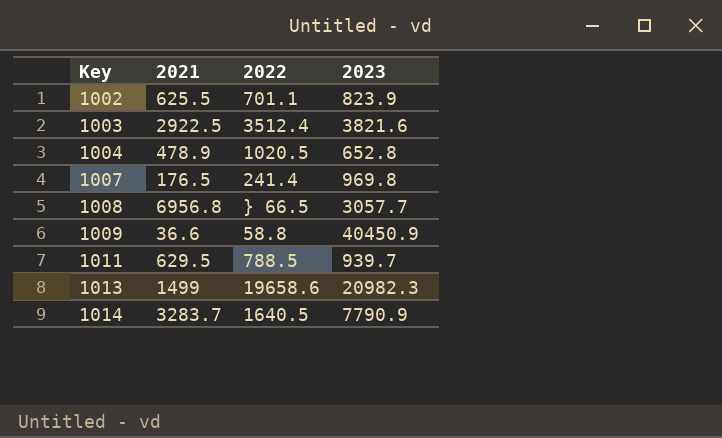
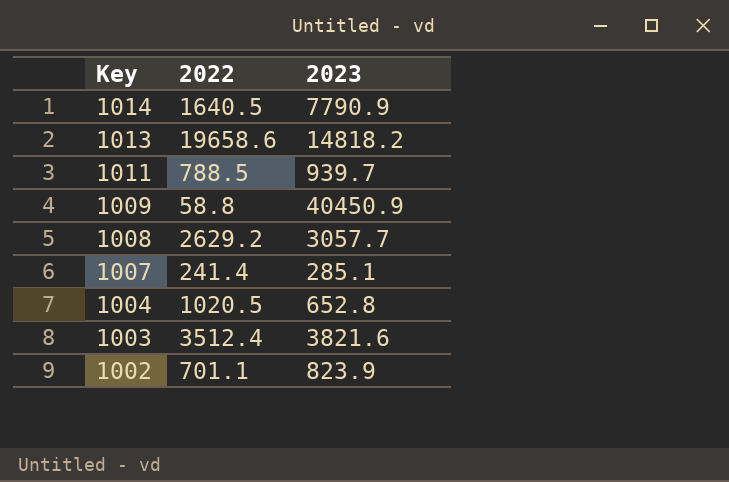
row order: Key ascending -> Key descending
column 2021 | position: 2 -> none
1013 | 2023: 20982.3 -> 14818.2
1008 | 2022: } 66.5 -> 2629.2
1007 | 2023: 969.8 -> 285.1

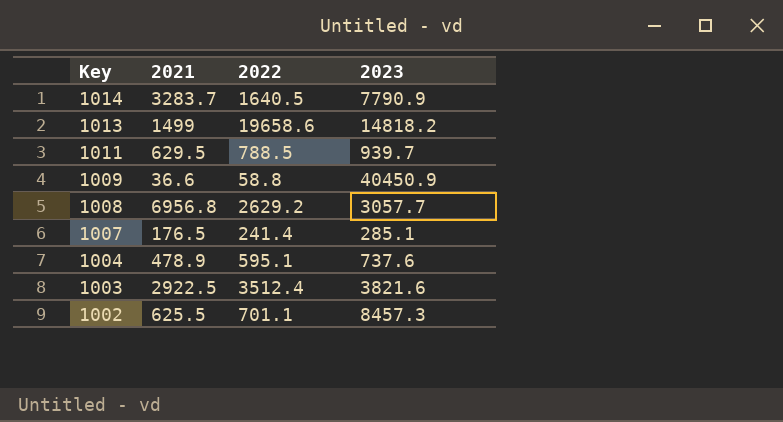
column 2021 | position: none -> 2
1004 | 2022: 1020.5 -> 595.1
1004 | 2023: 652.8 -> 737.6
1002 | 2023: 823.9 -> 8457.3

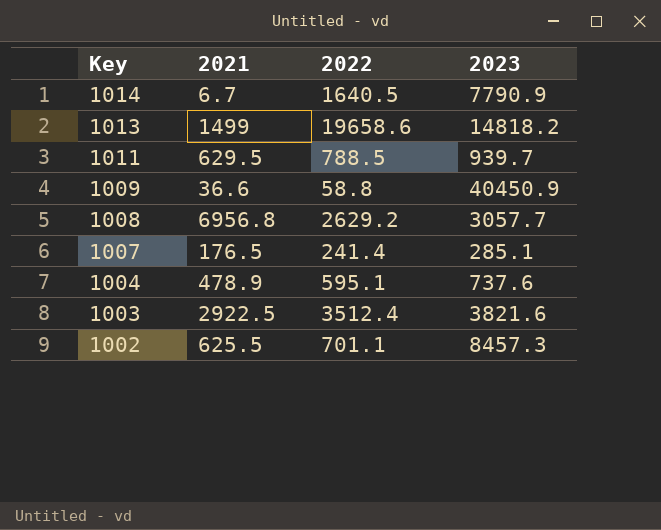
1014 | 2021: 3283.7 -> 6.7

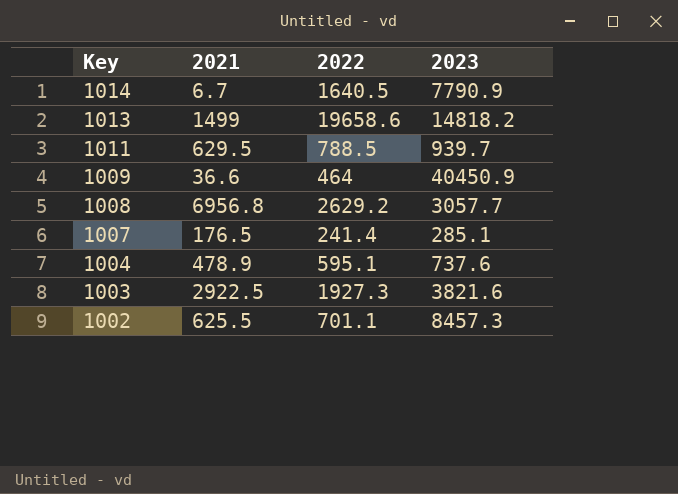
1009 | 2022: 58.8 -> 464
1003 | 2022: 3512.4 -> 1927.3

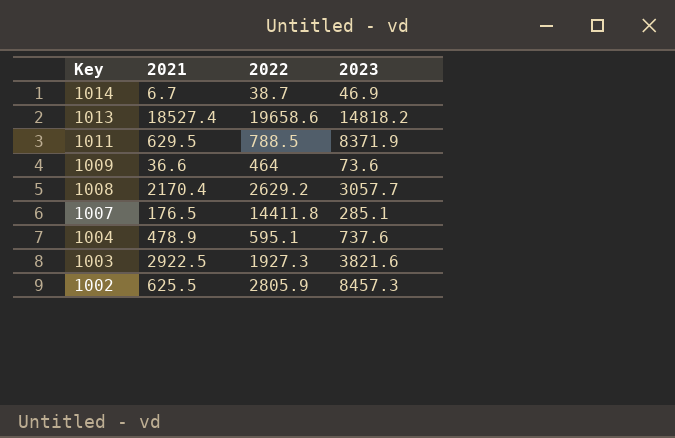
1014 | 2022: 1640.5 -> 38.7
1014 | 2023: 7790.9 -> 46.9
1013 | 2021: 1499 -> 18527.4
1011 | 2023: 939.7 -> 8371.9
1009 | 2023: 40450.9 -> 73.6
1008 | 2021: 6956.8 -> 2170.4
1007 | 2022: 241.4 -> 14411.8
1002 | 2022: 701.1 -> 2805.9

